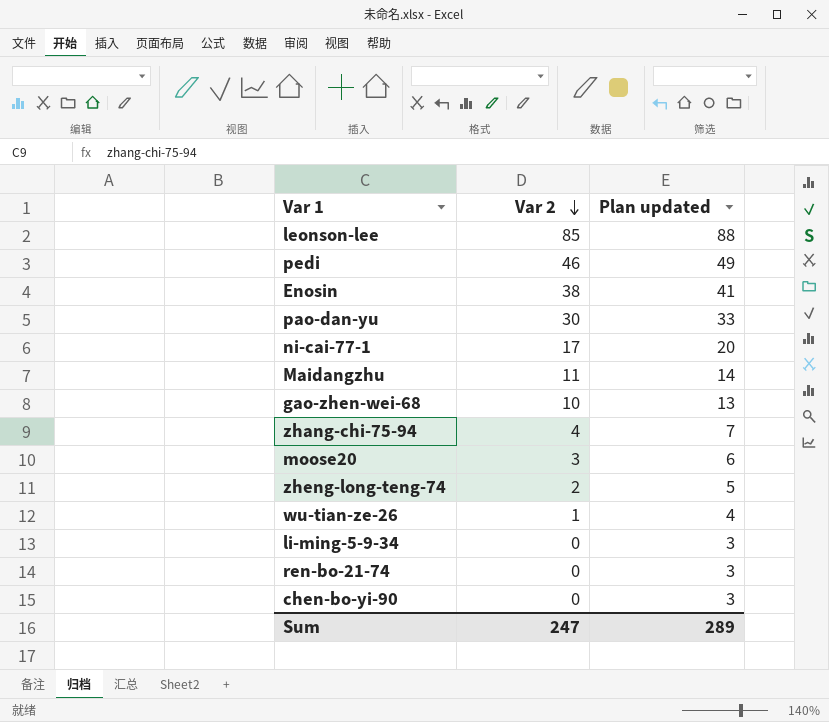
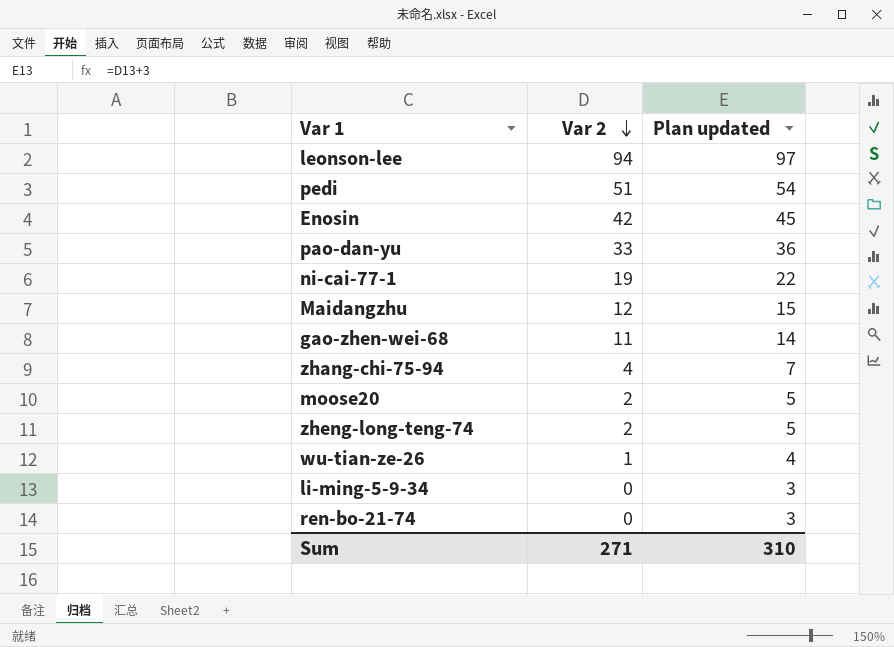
row chen-bo-yi-90: 0 | 3 -> none
leonson-lee | Var 2: 85 -> 94
leonson-lee | Plan updated: 88 -> 97
pedi | Var 2: 46 -> 51
pedi | Plan updated: 49 -> 54
Enosin | Var 2: 38 -> 42
Enosin | Plan updated: 41 -> 45
pao-dan-yu | Var 2: 30 -> 33
pao-dan-yu | Plan updated: 33 -> 36
ni-cai-77-1 | Var 2: 17 -> 19
ni-cai-77-1 | Plan updated: 20 -> 22
Maidangzhu | Var 2: 11 -> 12
Maidangzhu | Plan updated: 14 -> 15
gao-zhen-wei-68 | Var 2: 10 -> 11
gao-zhen-wei-68 | Plan updated: 13 -> 14
moose20 | Var 2: 3 -> 2
moose20 | Plan updated: 6 -> 5
Sum | Var 2: 247 -> 271
Sum | Plan updated: 289 -> 310

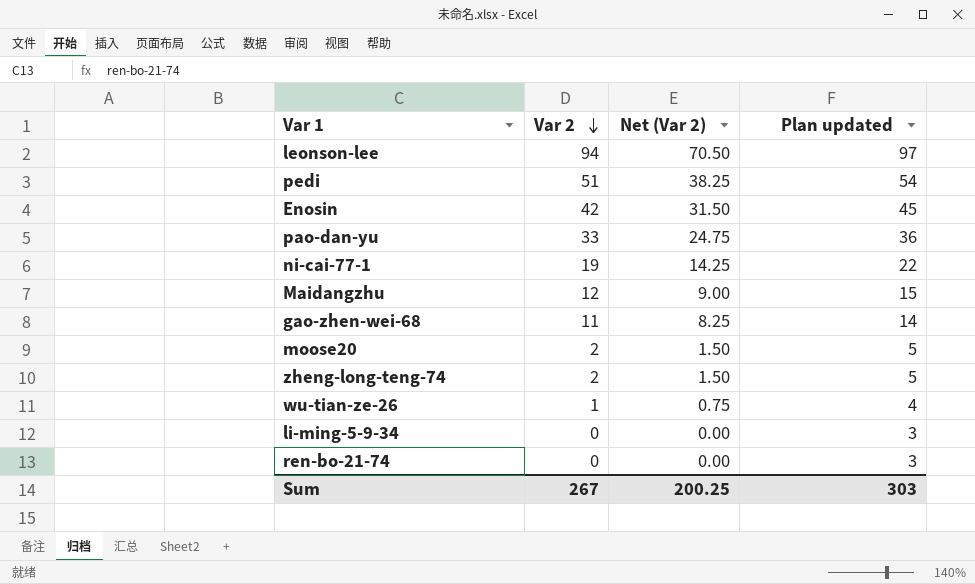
column Net (Var 2) | formula: none -> [Var 2] * 0.75
row zhang-chi-75-94: 4 | 7 -> none
Sum | Var 2: 271 -> 267
Sum | Plan updated: 310 -> 303

